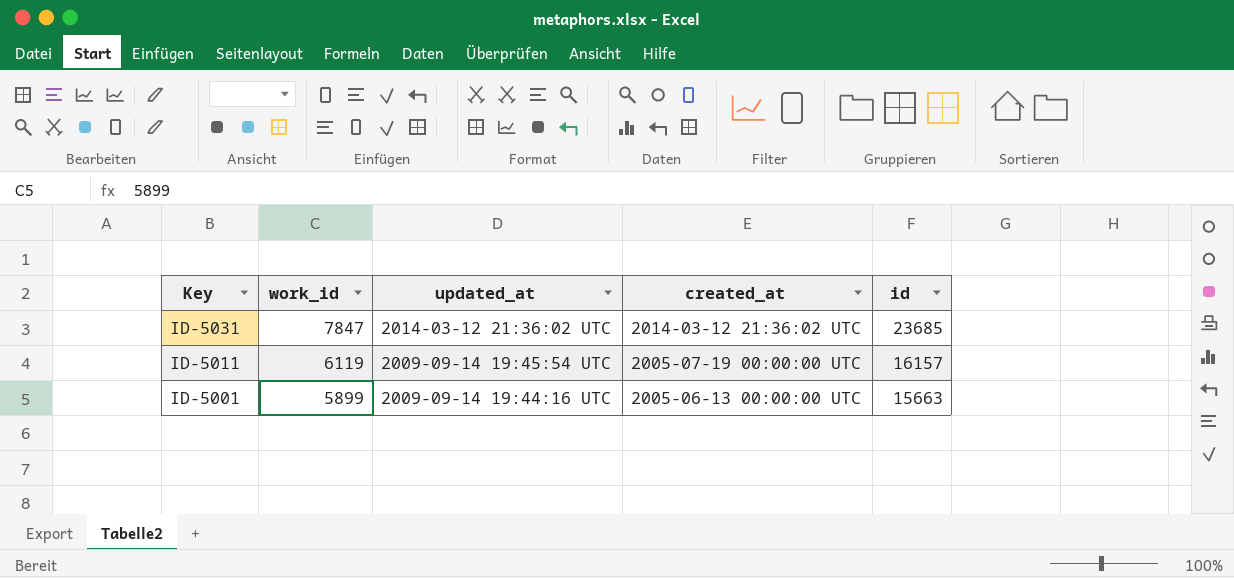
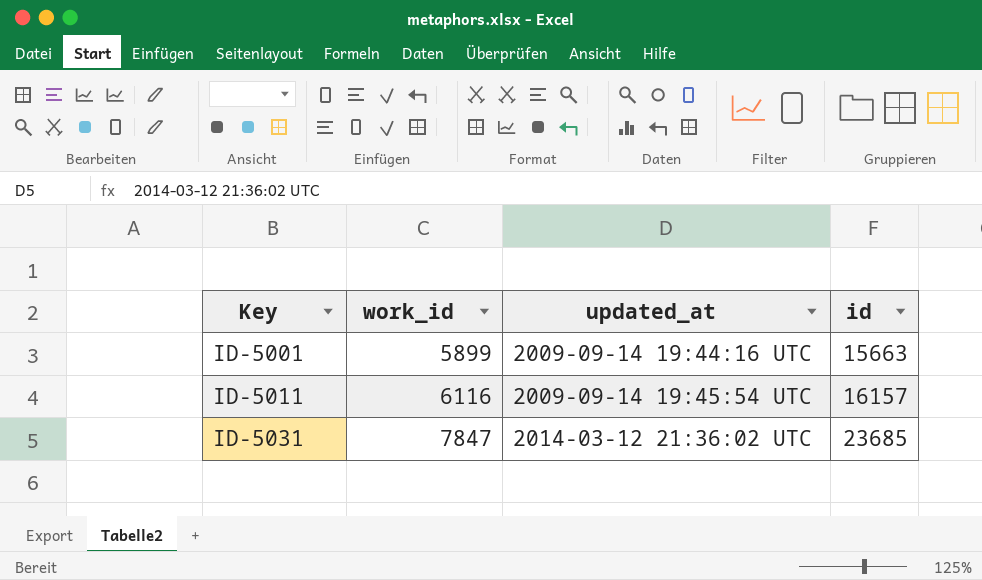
row order: Key descending -> Key ascending
column created_at | position: 4 -> none
ID-5011 | work_id: 6119 -> 6116

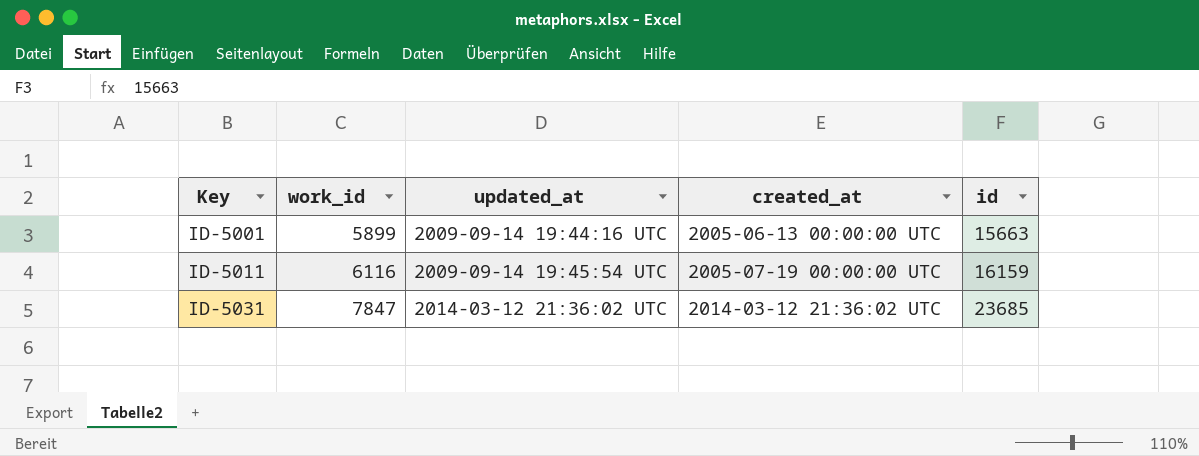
column created_at | position: none -> 4
ID-5011 | id: 16157 -> 16159

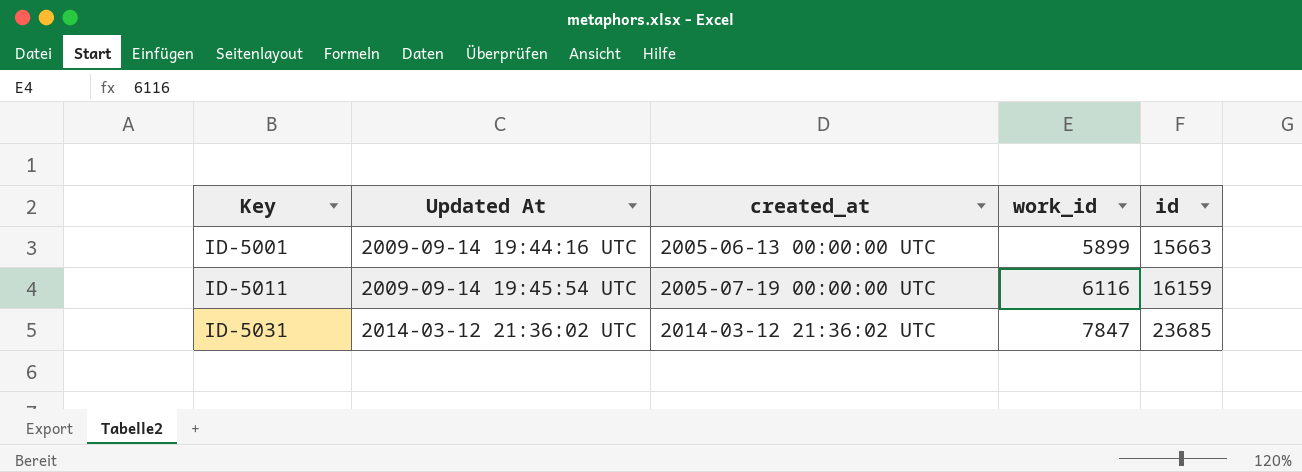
column name: updated_at -> Updated At
column work_id | position: 2 -> 4

